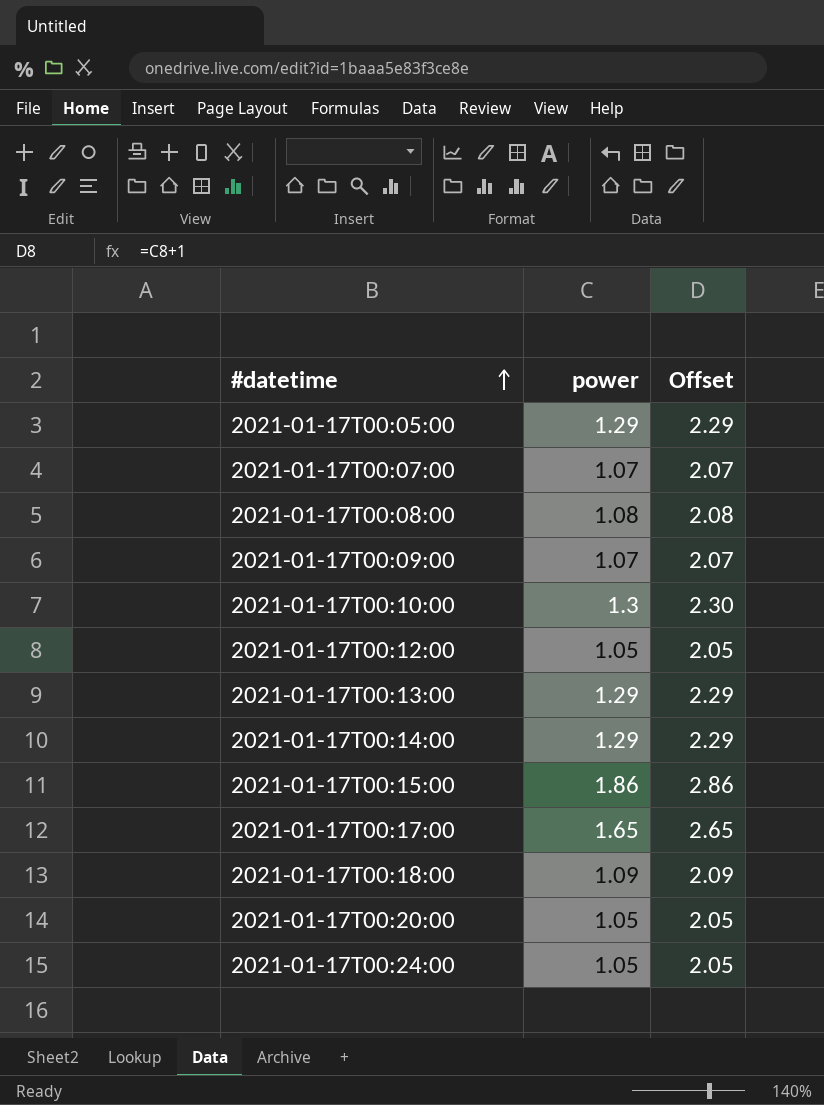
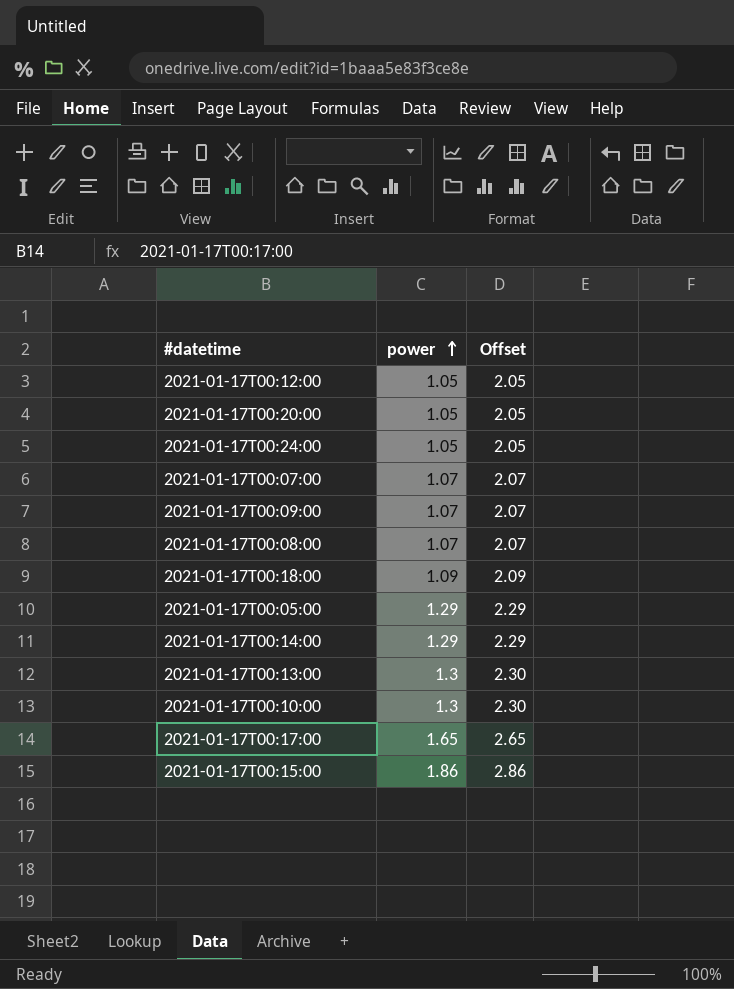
row order: #datetime ascending -> power ascending
2021-01-17T00:08:00 | power: 1.08 -> 1.07
2021-01-17T00:08:00 | Offset: 2.08 -> 2.07
2021-01-17T00:13:00 | power: 1.29 -> 1.3
2021-01-17T00:13:00 | Offset: 2.29 -> 2.30

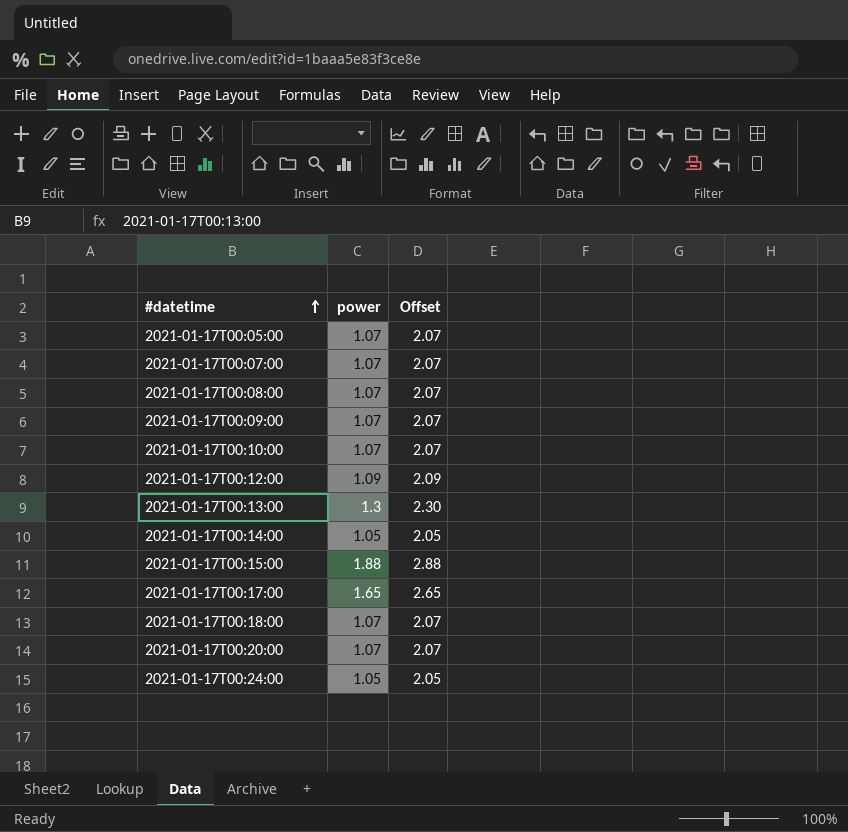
row order: power ascending -> #datetime ascending
2021-01-17T00:05:00 | power: 1.29 -> 1.07
2021-01-17T00:05:00 | Offset: 2.29 -> 2.07
2021-01-17T00:10:00 | power: 1.3 -> 1.07
2021-01-17T00:10:00 | Offset: 2.30 -> 2.07
2021-01-17T00:12:00 | power: 1.05 -> 1.09
2021-01-17T00:12:00 | Offset: 2.05 -> 2.09
2021-01-17T00:14:00 | power: 1.29 -> 1.05
2021-01-17T00:14:00 | Offset: 2.29 -> 2.05
2021-01-17T00:15:00 | power: 1.86 -> 1.88
2021-01-17T00:15:00 | Offset: 2.86 -> 2.88
2021-01-17T00:18:00 | power: 1.09 -> 1.07
2021-01-17T00:18:00 | Offset: 2.09 -> 2.07
2021-01-17T00:20:00 | power: 1.05 -> 1.07
2021-01-17T00:20:00 | Offset: 2.05 -> 2.07

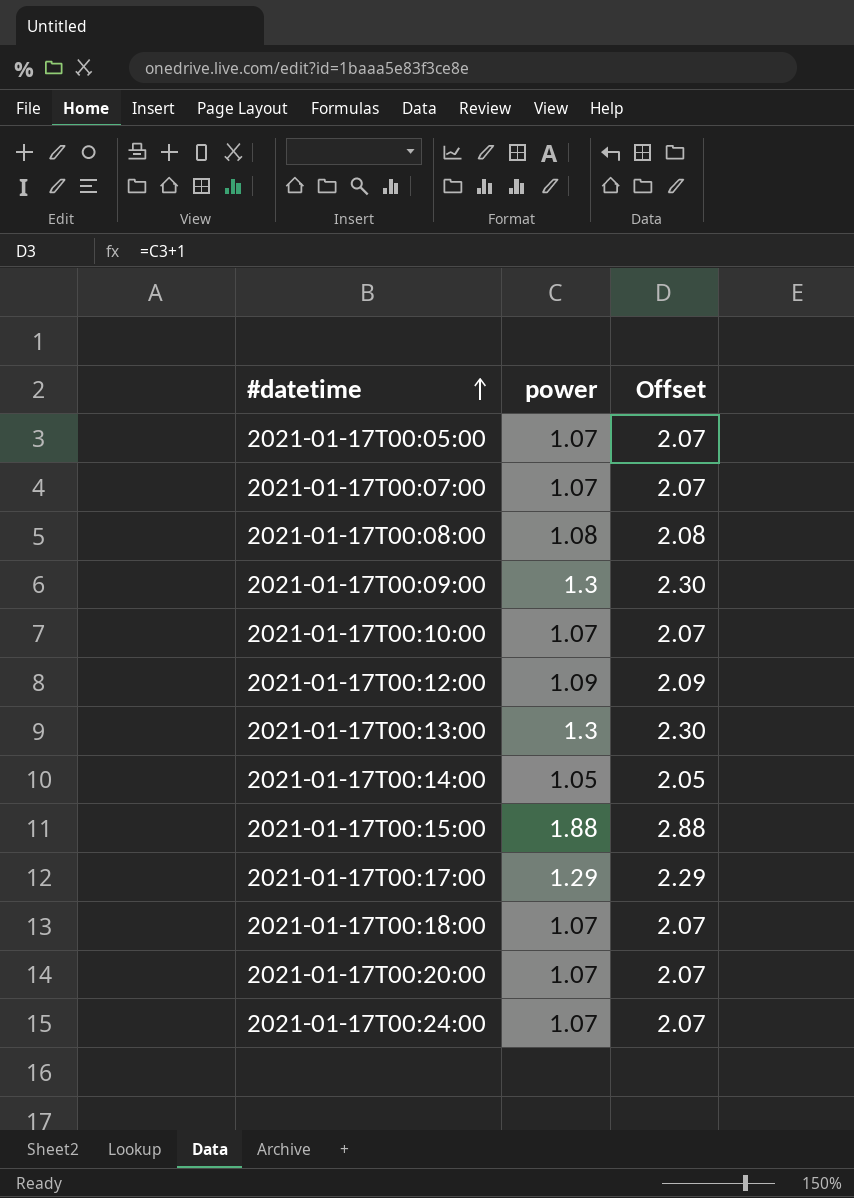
2021-01-17T00:08:00 | power: 1.07 -> 1.08
2021-01-17T00:08:00 | Offset: 2.07 -> 2.08
2021-01-17T00:09:00 | power: 1.07 -> 1.3
2021-01-17T00:09:00 | Offset: 2.07 -> 2.30
2021-01-17T00:17:00 | power: 1.65 -> 1.29
2021-01-17T00:17:00 | Offset: 2.65 -> 2.29
2021-01-17T00:24:00 | power: 1.05 -> 1.07
2021-01-17T00:24:00 | Offset: 2.05 -> 2.07

